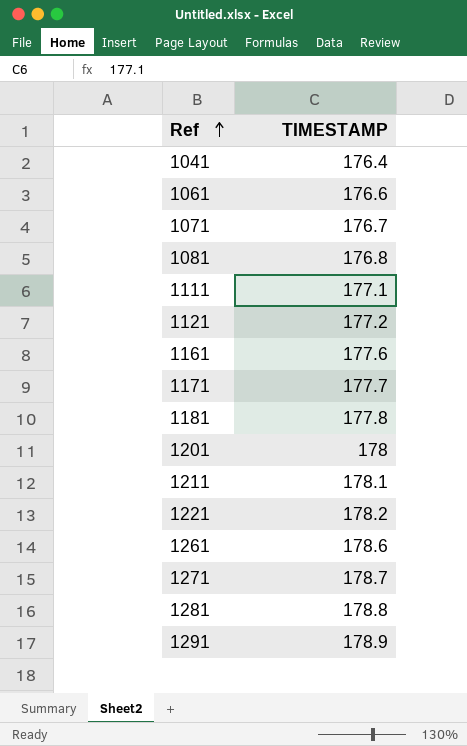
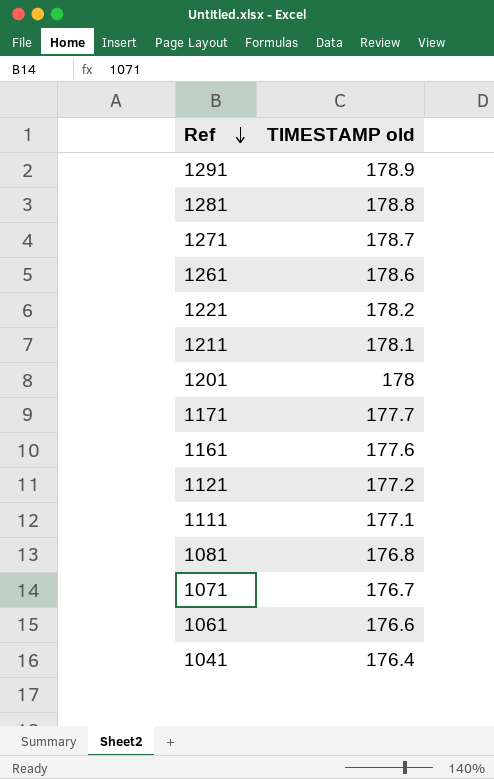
row order: Ref ascending -> Ref descending
column name: TIMESTAMP -> TIMESTAMP old
row 1181: 177.8 -> none

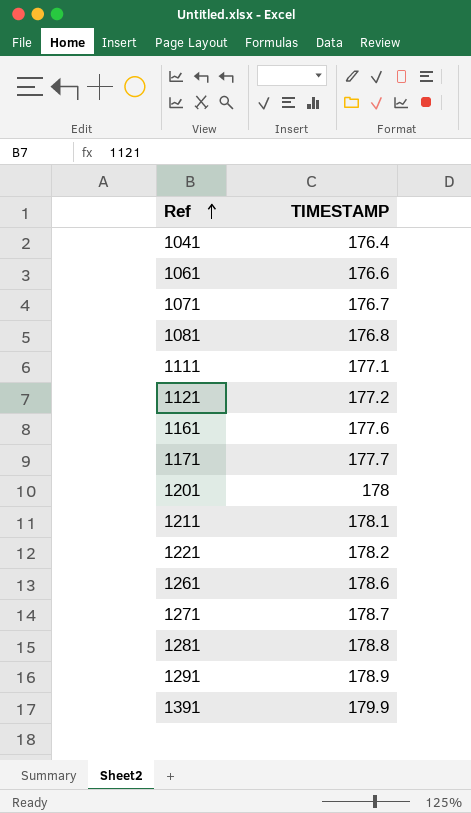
row order: Ref descending -> Ref ascending
column name: TIMESTAMP old -> TIMESTAMP
row 1391: none -> 179.9

